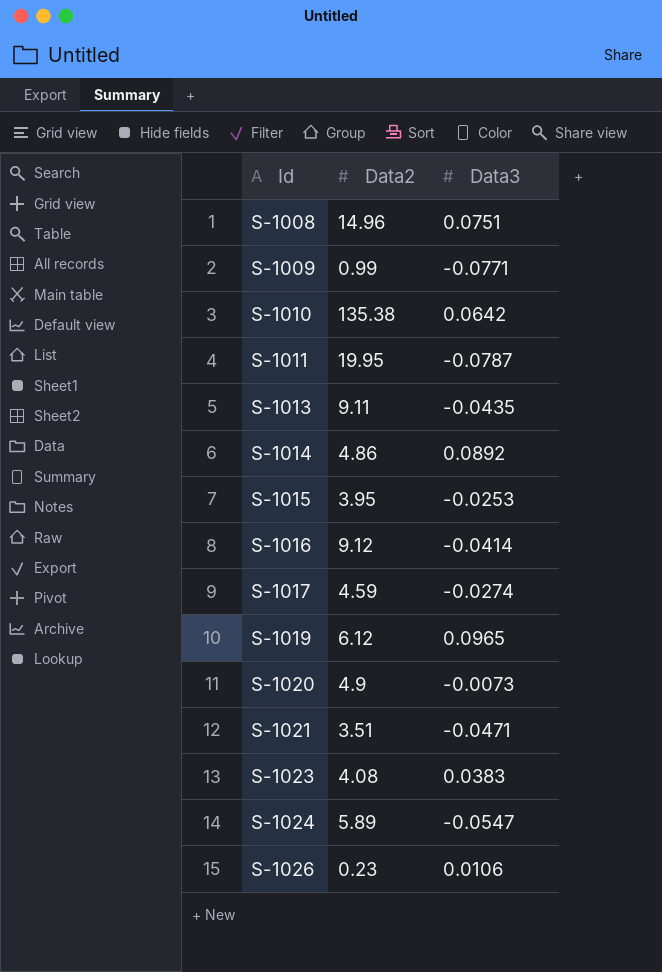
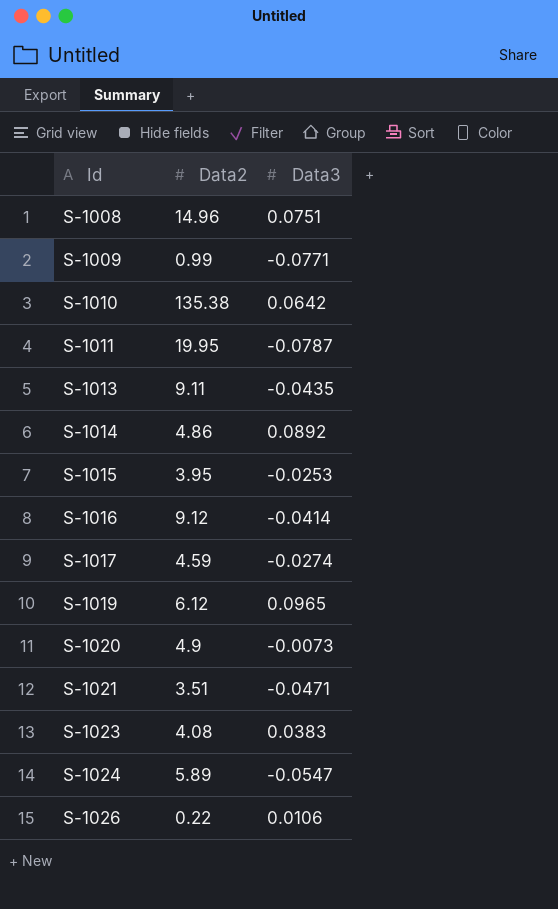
S-1026 | Data2: 0.23 -> 0.22

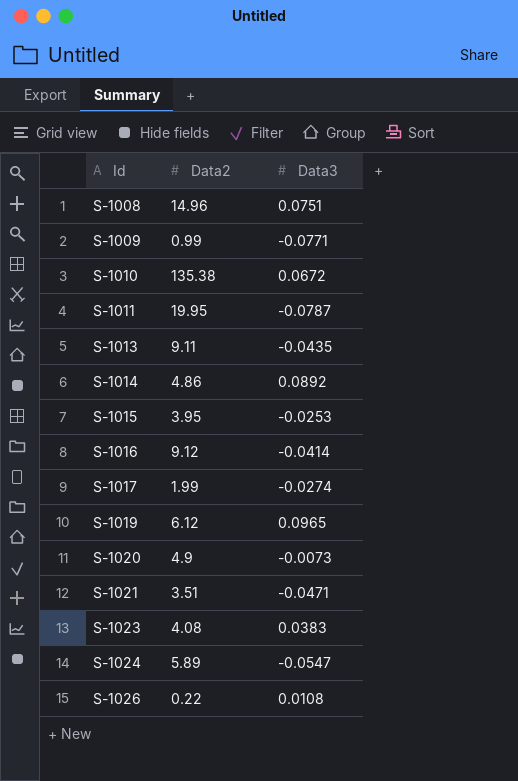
S-1010 | Data3: 0.0642 -> 0.0672
S-1017 | Data2: 4.59 -> 1.99
S-1026 | Data3: 0.0106 -> 0.0108

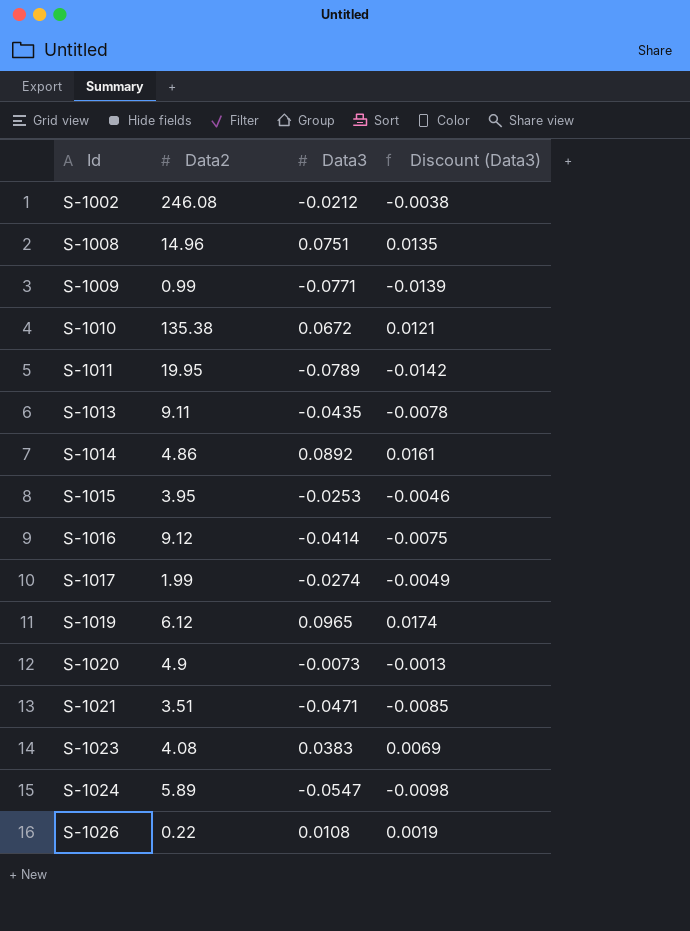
column Discount (Data3) | formula: none -> [Data3] * 0.18
row S-1002: none -> 246.08 | -0.0212 | -0.0038
S-1011 | Data3: -0.0787 -> -0.0789

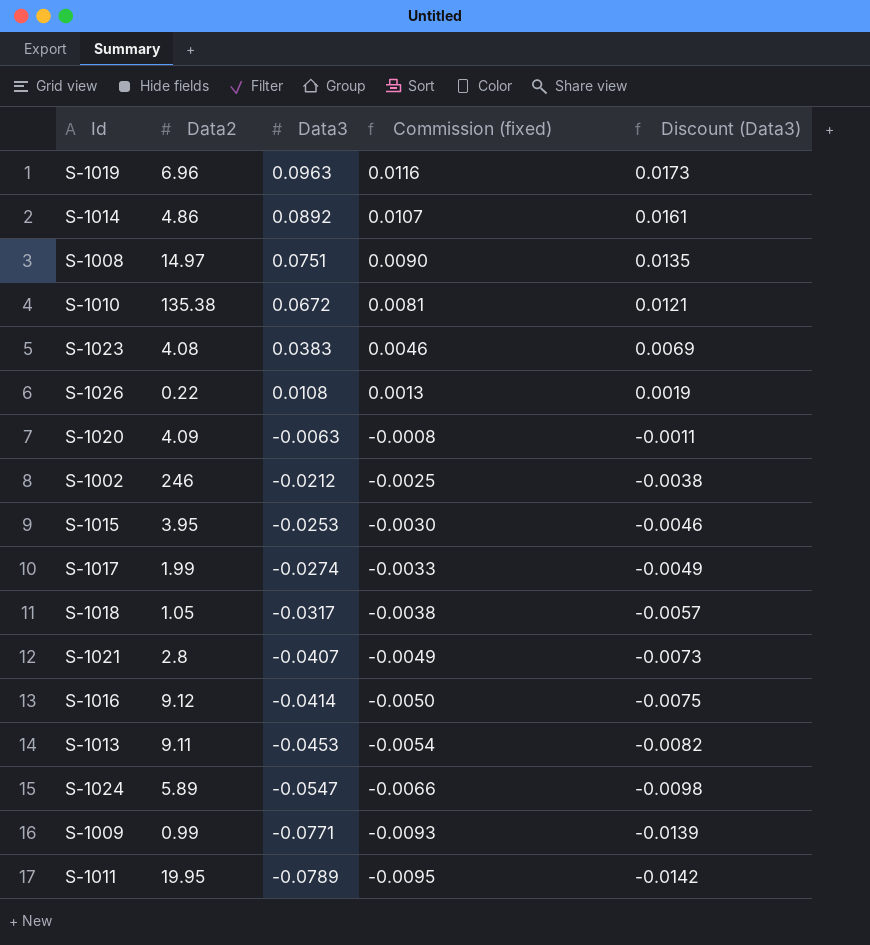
row order: Id ascending -> Data3 descending
column Commission (fixed) | formula: none -> [Data3] * 0.12
S-1019 | Data2: 6.12 -> 6.96
S-1019 | Data3: 0.0965 -> 0.0963
S-1019 | Discount (Data3): 0.0174 -> 0.0173
S-1008 | Data2: 14.96 -> 14.97
S-1020 | Data2: 4.9 -> 4.09
S-1020 | Data3: -0.0073 -> -0.0063
S-1020 | Discount (Data3): -0.0013 -> -0.0011
S-1002 | Data2: 246.08 -> 246
row S-1018: none -> 1.05 | -0.0317 | -0.0038 | -0.0057
S-1021 | Data2: 3.51 -> 2.8
S-1021 | Data3: -0.0471 -> -0.0407
S-1021 | Discount (Data3): -0.0085 -> -0.0073
S-1013 | Data3: -0.0435 -> -0.0453
S-1013 | Discount (Data3): -0.0078 -> -0.0082

